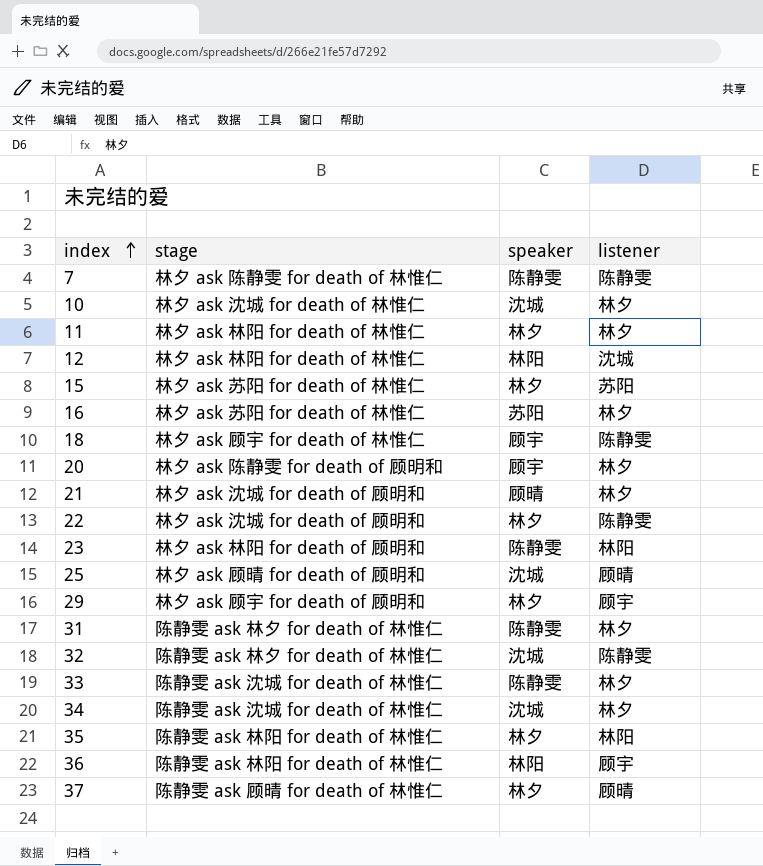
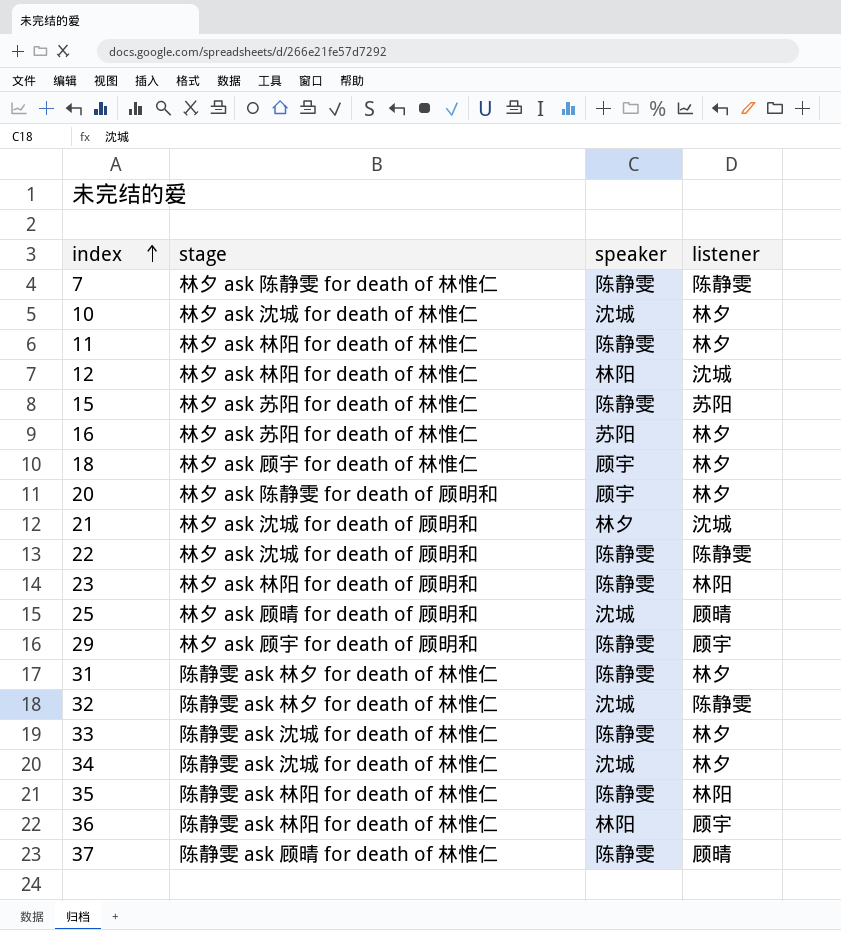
11 | speaker: 林夕 -> 陈静雯
15 | speaker: 林夕 -> 陈静雯
18 | listener: 陈静雯 -> 林夕
21 | speaker: 顾晴 -> 林夕
21 | listener: 林夕 -> 沈城
22 | speaker: 林夕 -> 陈静雯
29 | speaker: 林夕 -> 陈静雯
35 | speaker: 林夕 -> 陈静雯
37 | speaker: 林夕 -> 陈静雯

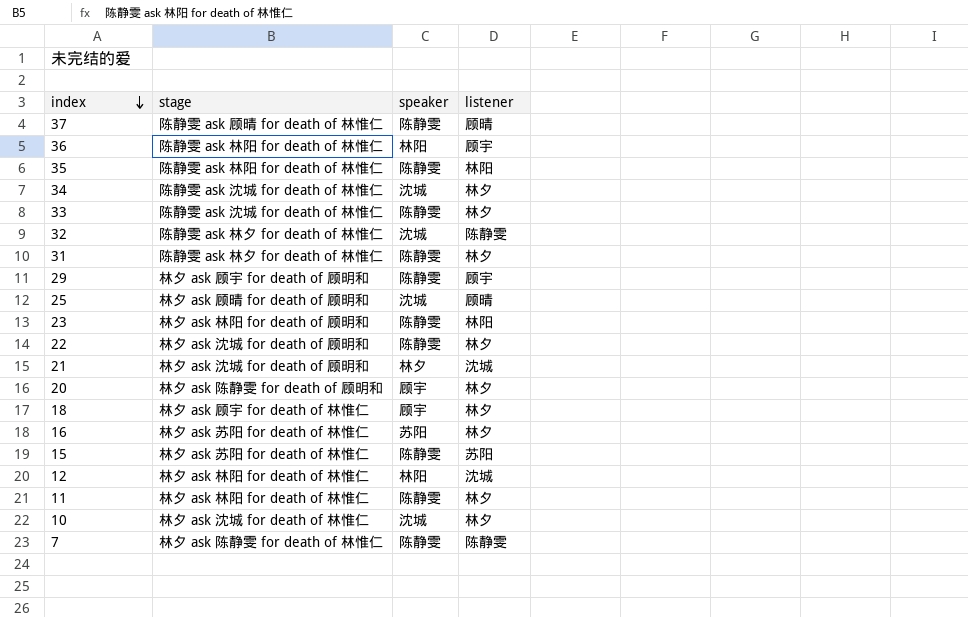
row order: index ascending -> index descending
22 | listener: 陈静雯 -> 林夕

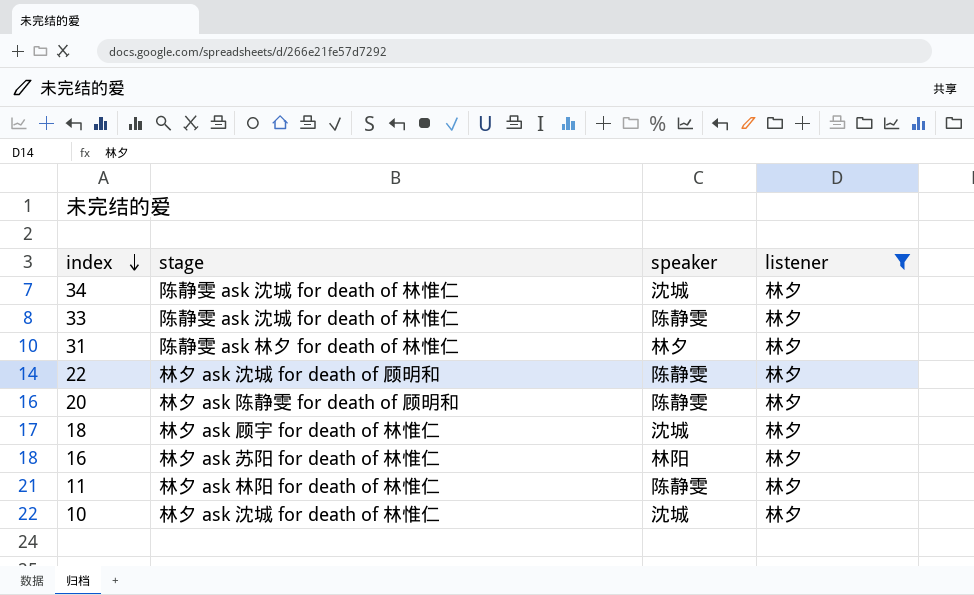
filter: none -> listener = 林夕
31 | speaker: 陈静雯 -> 林夕
20 | speaker: 顾宇 -> 陈静雯
18 | speaker: 顾宇 -> 沈城
16 | speaker: 苏阳 -> 林阳

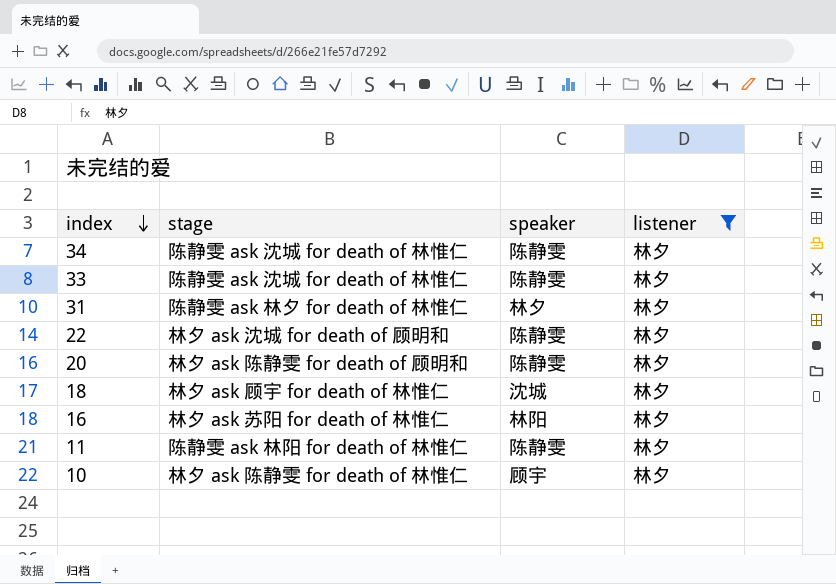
34 | speaker: 沈城 -> 陈静雯
11 | stage: 林夕 ask 林阳 for death of 林惟仁 -> 陈静雯 ask 林阳 for death of 林惟仁
10 | stage: 林夕 ask 沈城 for death of 林惟仁 -> 林夕 ask 陈静雯 for death of 林惟仁
10 | speaker: 沈城 -> 顾宇

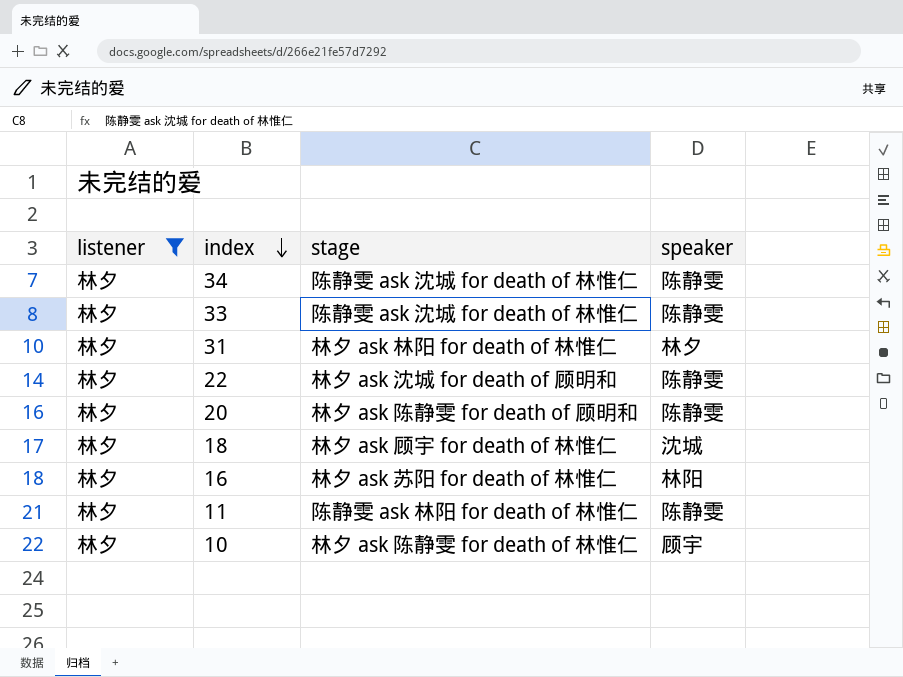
column listener | position: 4 -> 1
31 | stage: 陈静雯 ask 林夕 for death of 林惟仁 -> 林夕 ask 林阳 for death of 林惟仁

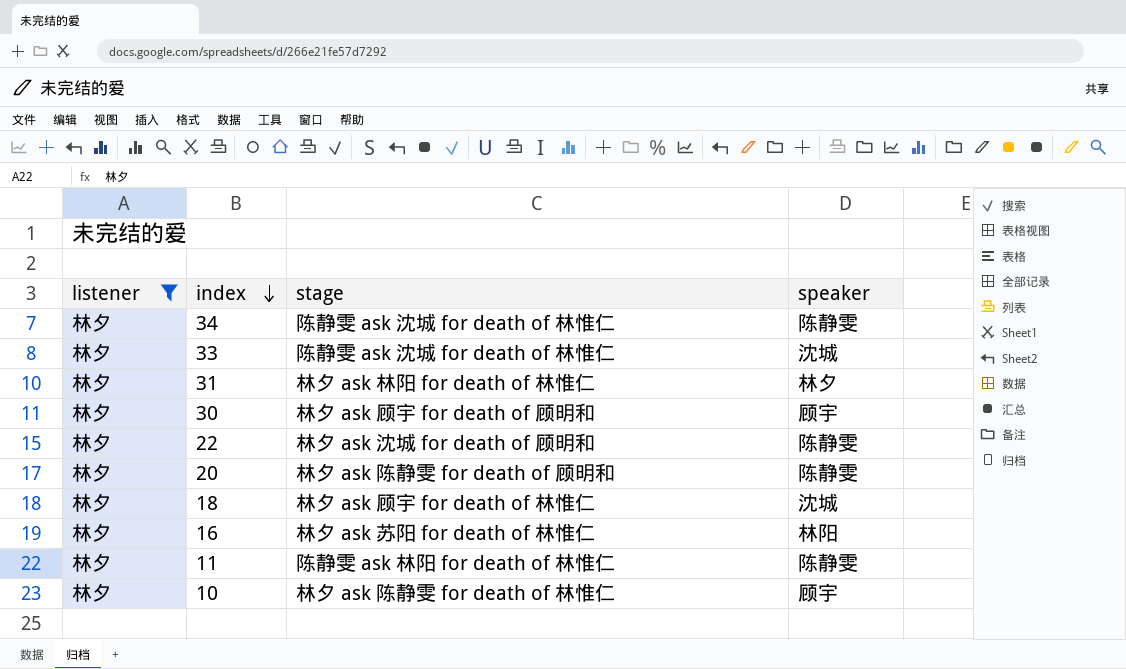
33 | speaker: 陈静雯 -> 沈城
row 30: none -> 林夕 | 林夕 ask 顾宇 for death of 顾明和 | 顾宇

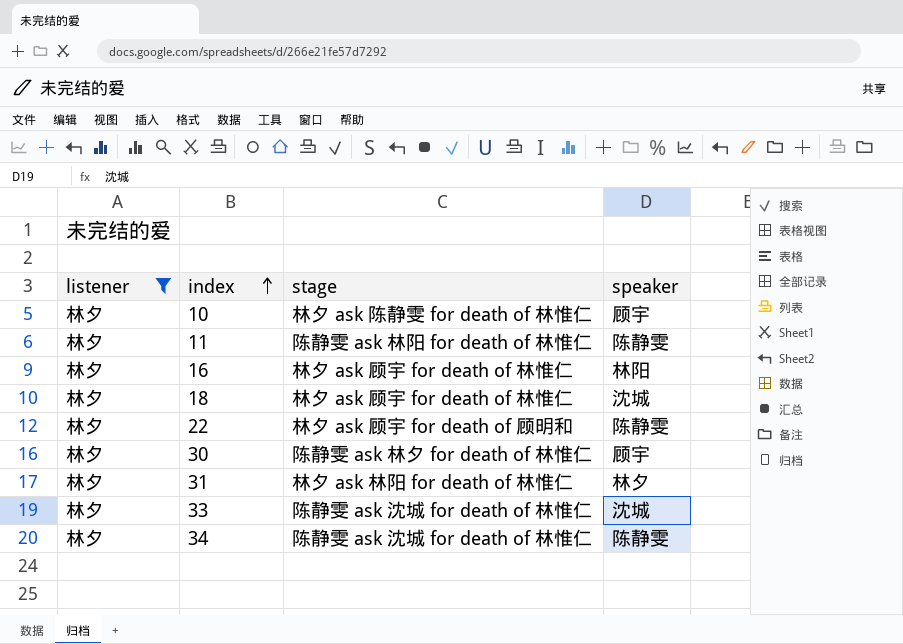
row order: index descending -> index ascending
row 20: 林夕 | 林夕 ask 陈静雯 for death of 顾明和 | 陈静雯 -> none
16 | stage: 林夕 ask 苏阳 for death of 林惟仁 -> 林夕 ask 顾宇 for death of 林惟仁
22 | stage: 林夕 ask 沈城 for death of 顾明和 -> 林夕 ask 顾宇 for death of 顾明和
30 | stage: 林夕 ask 顾宇 for death of 顾明和 -> 陈静雯 ask 林夕 for death of 林惟仁

